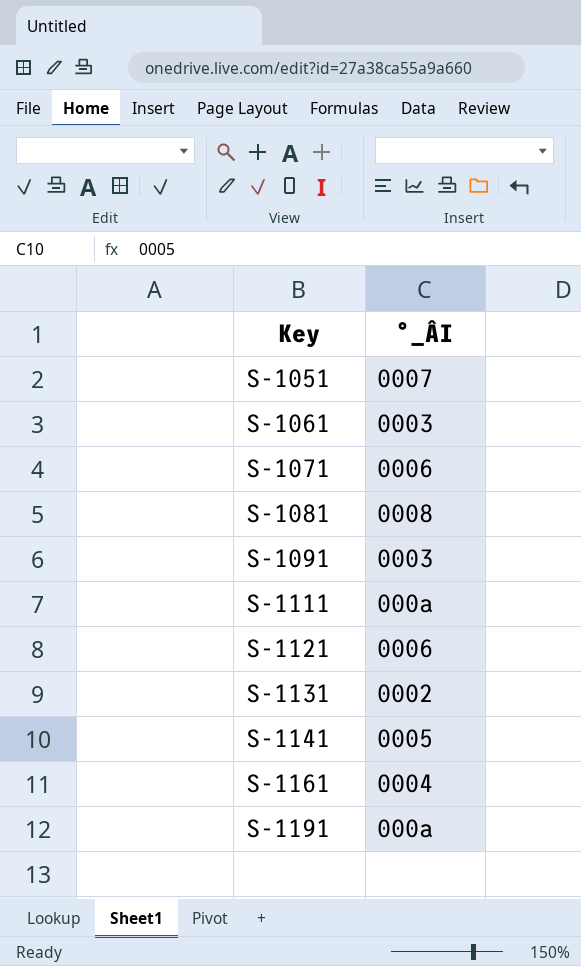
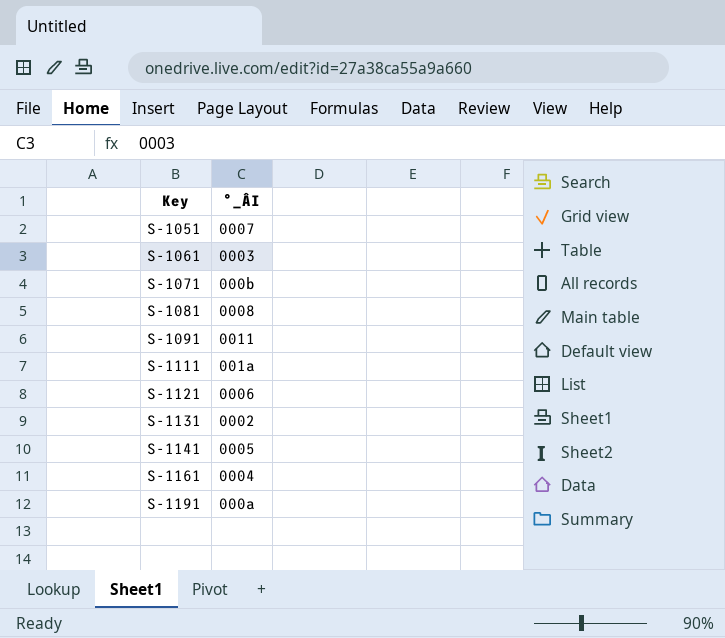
S-1071 | °_ÂI: 0006 -> 000b
S-1091 | °_ÂI: 0003 -> 0011
S-1111 | °_ÂI: 000a -> 001a

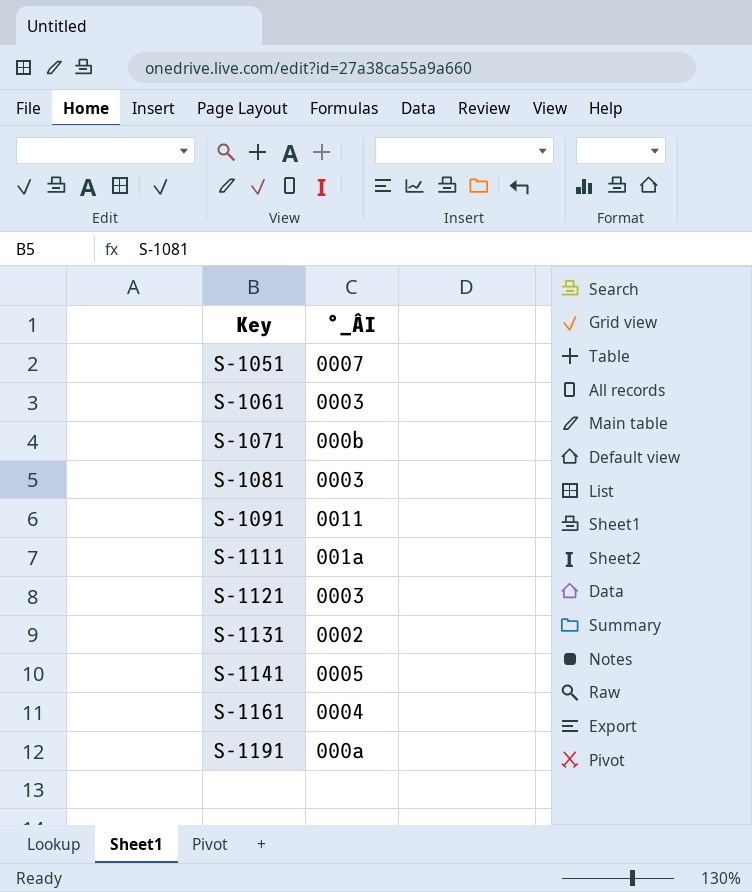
S-1081 | °_ÂI: 0008 -> 0003
S-1121 | °_ÂI: 0006 -> 0003

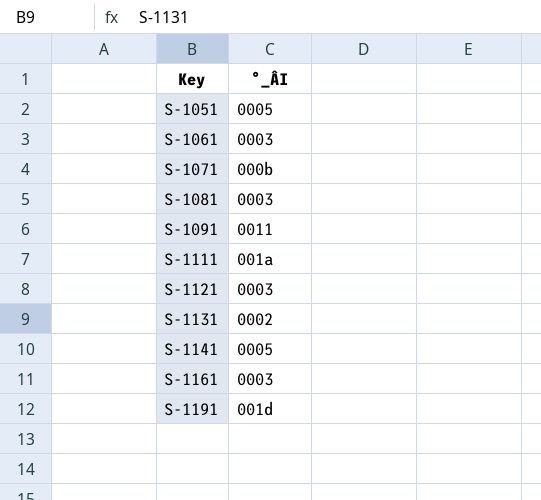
S-1051 | °_ÂI: 0007 -> 0005
S-1161 | °_ÂI: 0004 -> 0003
S-1191 | °_ÂI: 000a -> 001d

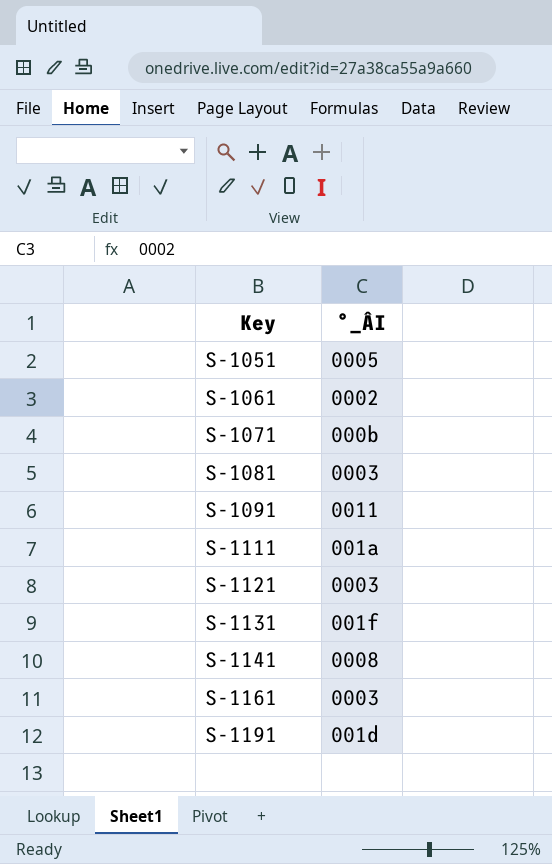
S-1061 | °_ÂI: 0003 -> 0002
S-1131 | °_ÂI: 0002 -> 001f
S-1141 | °_ÂI: 0005 -> 0008

